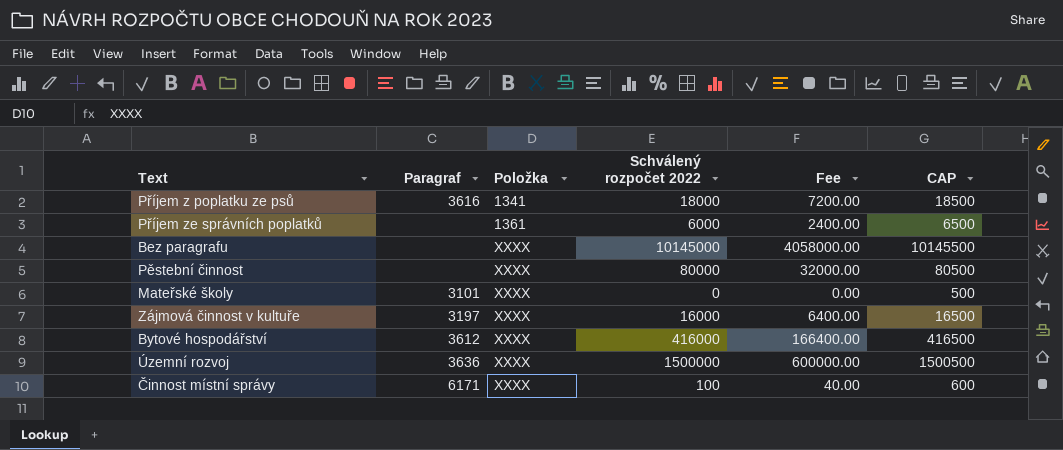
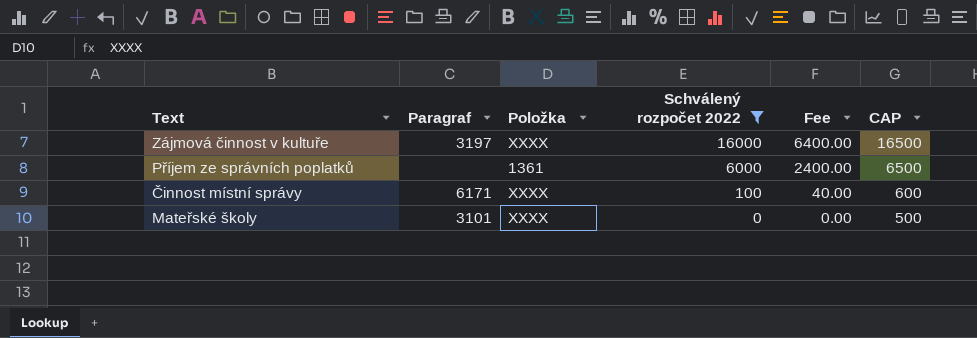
filter: none -> Schválený rozpočet 2022 <= 16000
row order: Položka ascending -> Schválený rozpočet 2022 descending

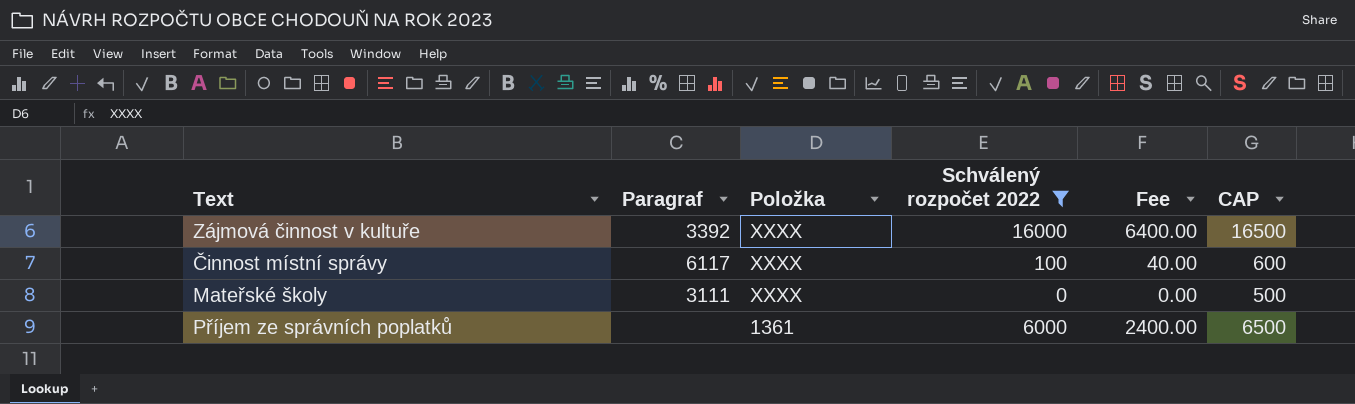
row order: Schválený rozpočet 2022 descending -> Položka descending
Zájmová činnost v kultuře | Paragraf: 3197 -> 3392
Činnost místní správy | Paragraf: 6171 -> 6117
Mateřské školy | Paragraf: 3101 -> 3111

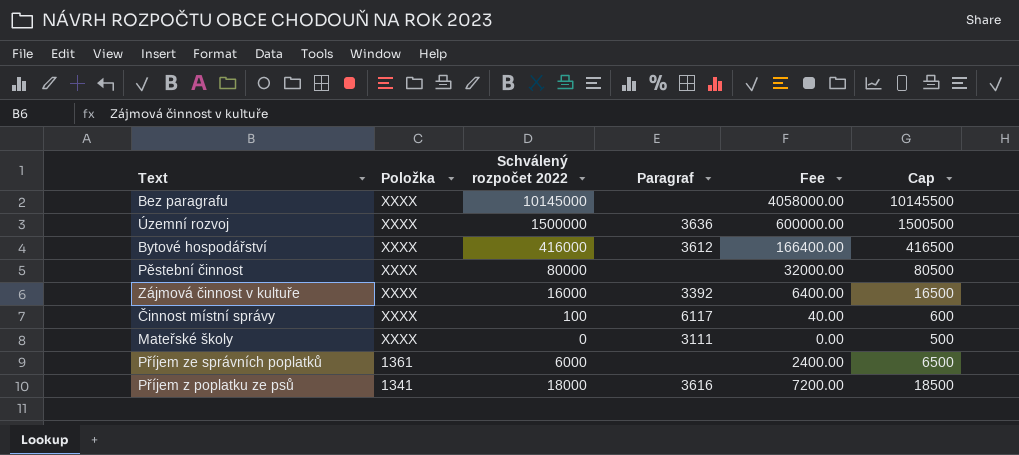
filter: Schválený rozpočet 2022 <= 16000 -> none
column Paragraf | position: 2 -> 4
column name: CAP -> Cap

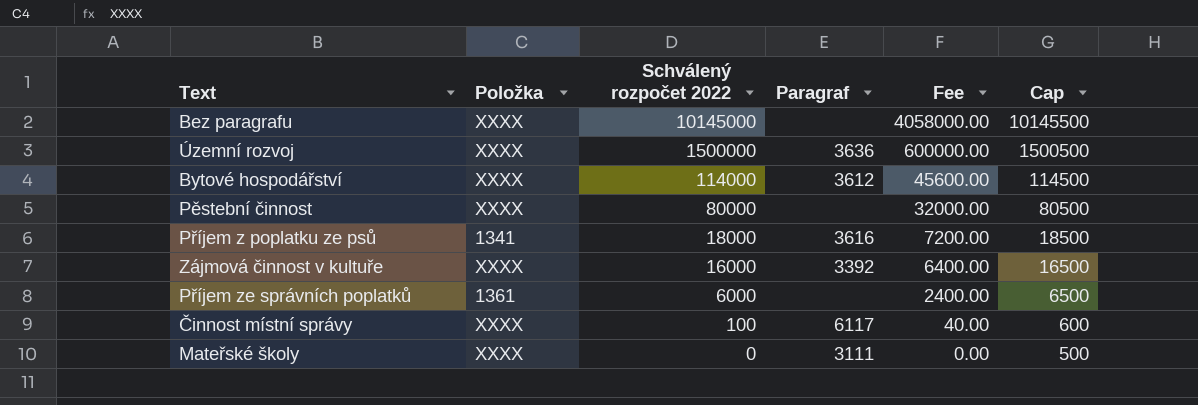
row order: Položka descending -> Schválený rozpočet 2022 descending
Bytové hospodářství | Schválený rozpočet 2022: 416000 -> 114000
Bytové hospodářství | Fee: 166400.00 -> 45600.00
Bytové hospodářství | Cap: 416500 -> 114500

